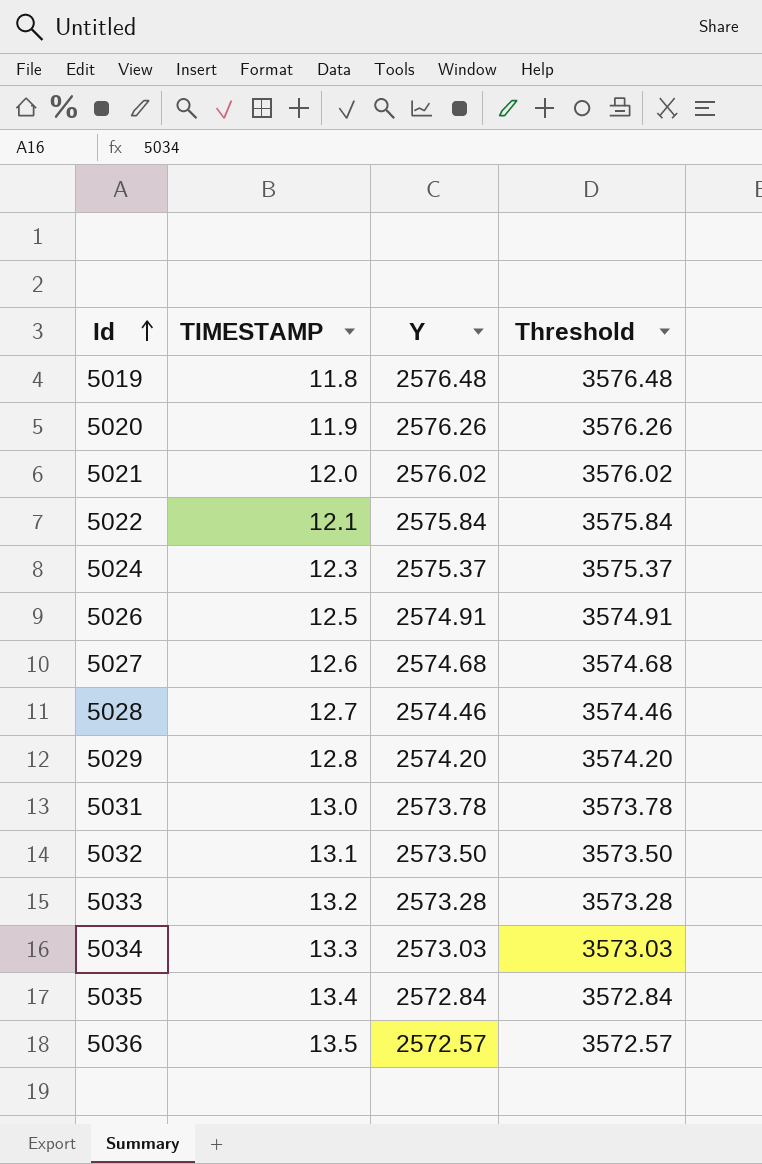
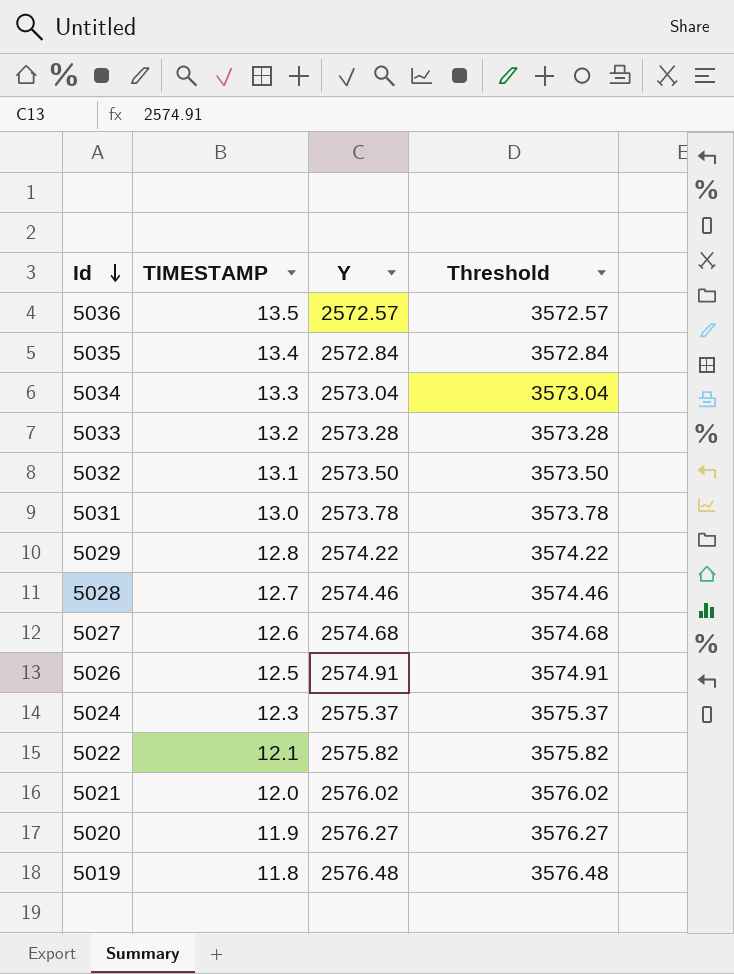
row order: Id ascending -> Id descending
5034 | Y: 2573.03 -> 2573.04
5034 | Threshold: 3573.03 -> 3573.04
5029 | Y: 2574.20 -> 2574.22
5029 | Threshold: 3574.20 -> 3574.22
5022 | Y: 2575.84 -> 2575.82
5022 | Threshold: 3575.84 -> 3575.82
5020 | Y: 2576.26 -> 2576.27
5020 | Threshold: 3576.26 -> 3576.27

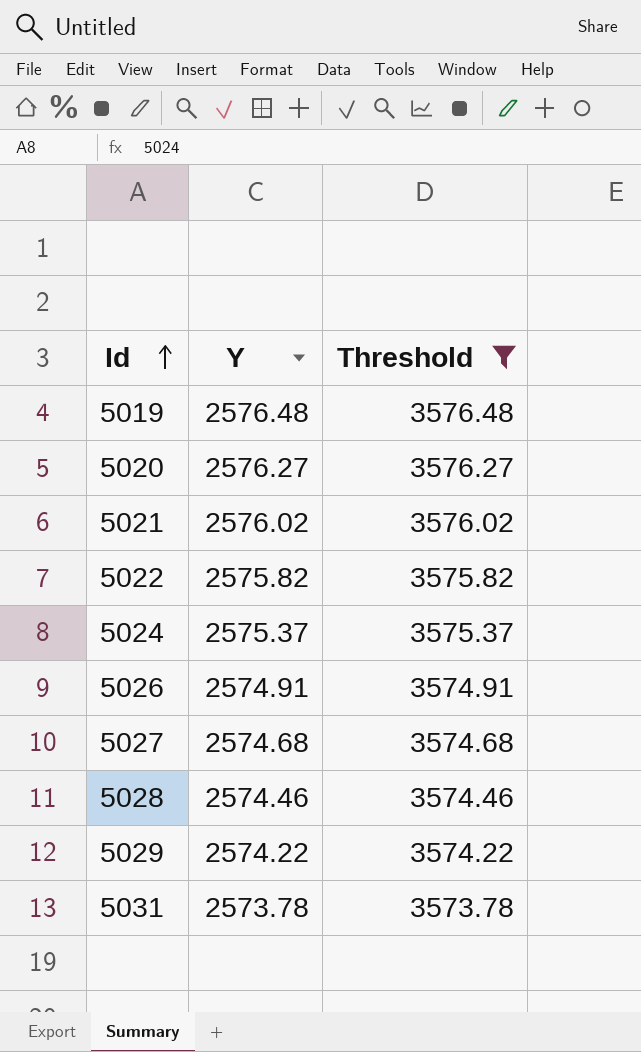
filter: none -> Threshold >= 3573.78
row order: Id descending -> Id ascending
column TIMESTAMP | position: 2 -> none

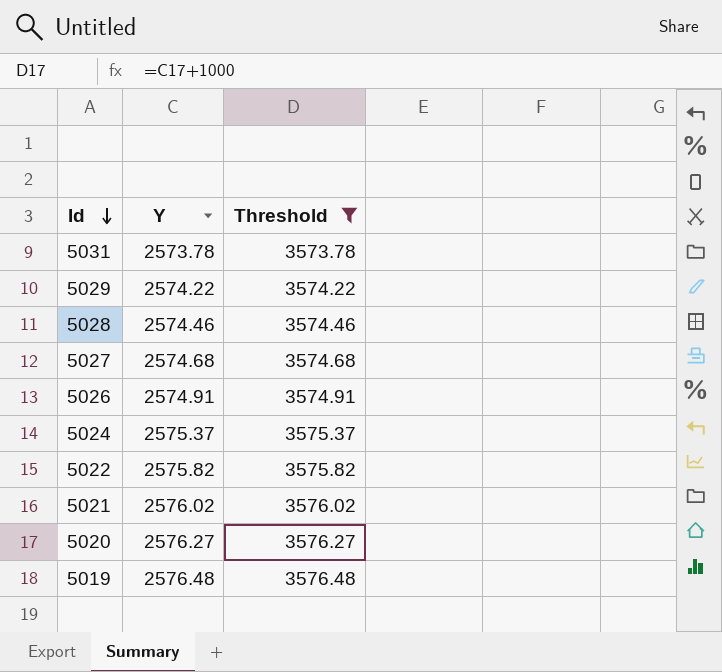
row order: Id ascending -> Id descending

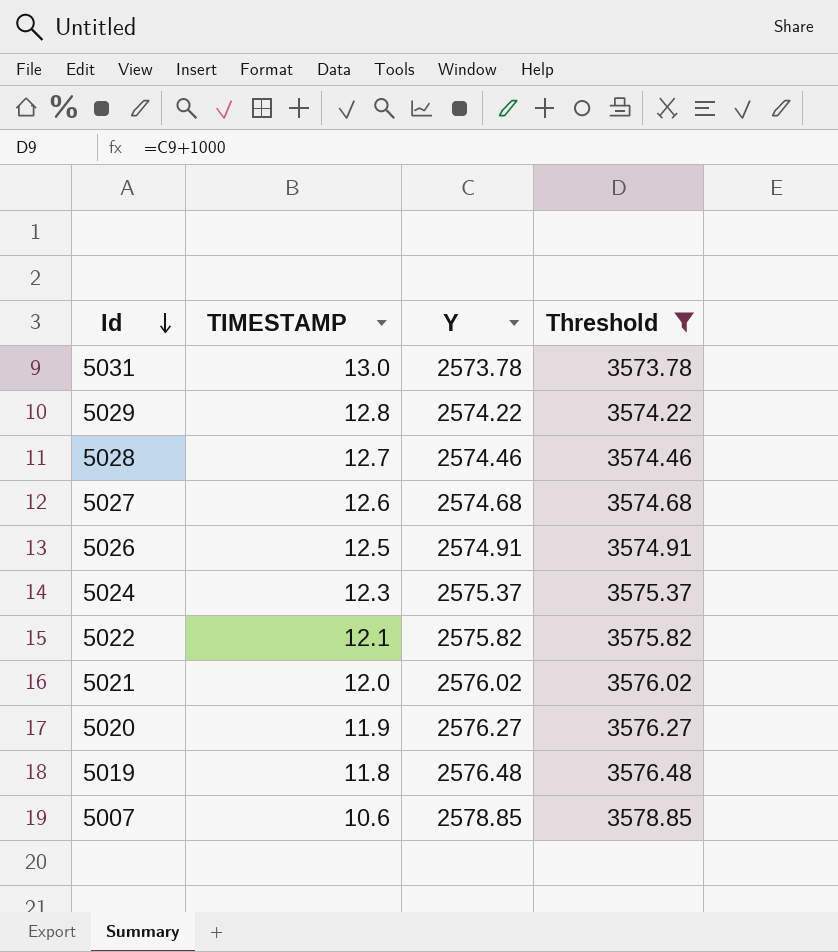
column TIMESTAMP | position: none -> 2
row 5007: none -> 10.6 | 2578.85 | 3578.85

